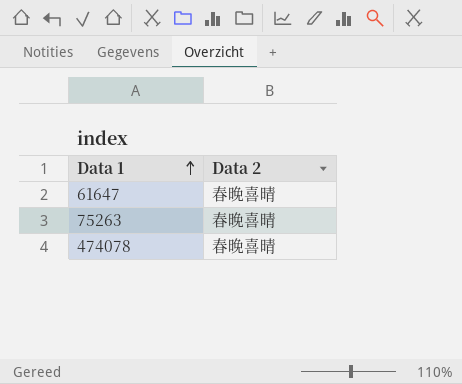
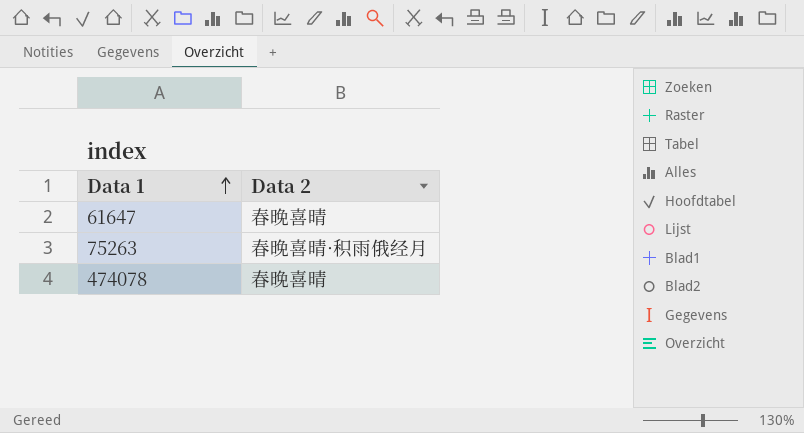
75263 | Data 2: 春晚喜晴 -> 春晚喜晴·积雨俄经月

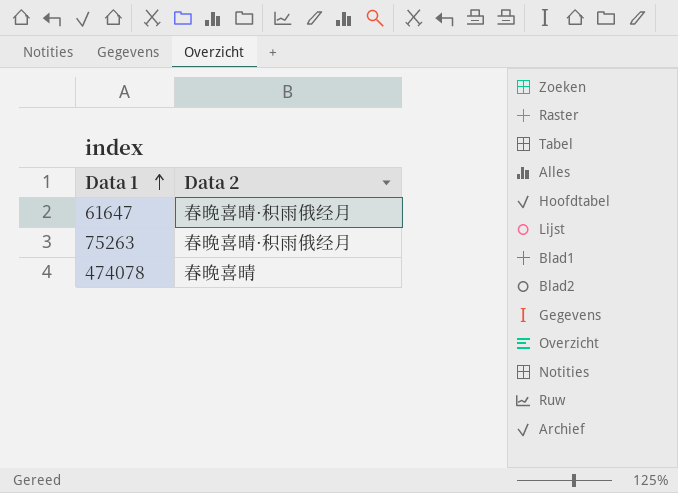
61647 | Data 2: 春晚喜晴 -> 春晚喜晴·积雨俄经月

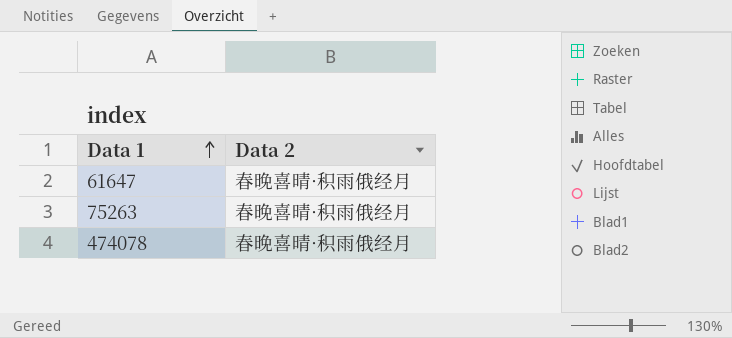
474078 | Data 2: 春晚喜晴 -> 春晚喜晴·积雨俄经月

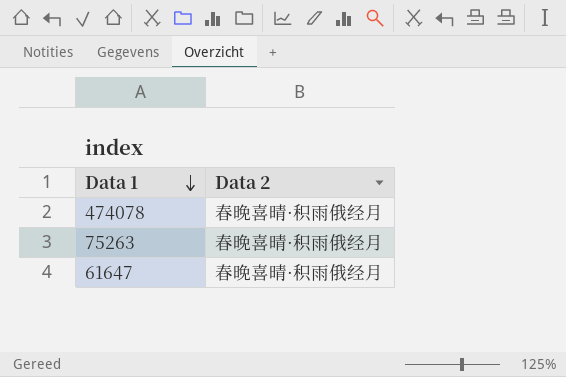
row order: Data 1 ascending -> Data 1 descending

